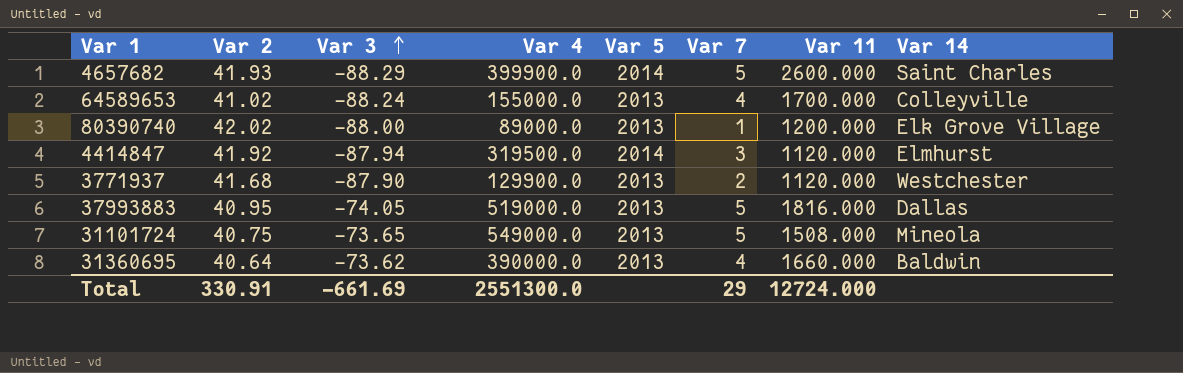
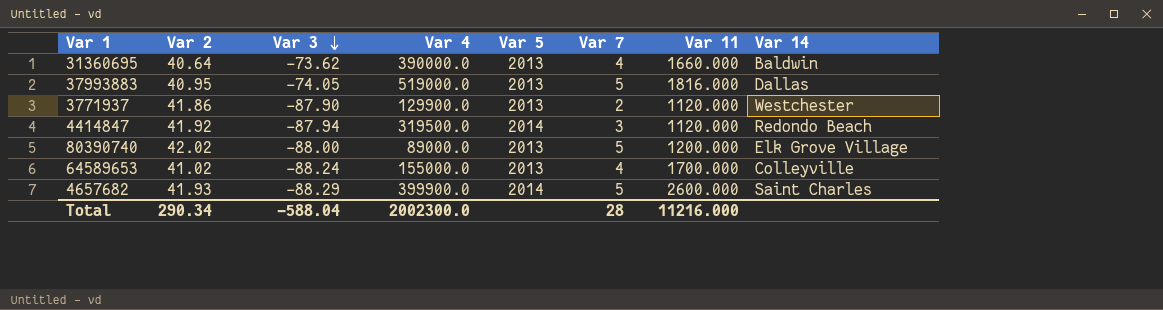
row order: Var 3 ascending -> Var 3 descending
row 31101724: 40.75 | -73.65 | 549000.0 | 2013 | 5 | 1508.000 | Mineola -> none
3771937 | Var 2: 41.68 -> 41.86
4414847 | Var 14: Elmhurst -> Redondo Beach
80390740 | Var 7: 1 -> 5
Total | Var 2: 330.91 -> 290.34
Total | Var 3: -661.69 -> -588.04
Total | Var 4: 2551300.0 -> 2002300.0
Total | Var 7: 29 -> 28
Total | Var 11: 12724.000 -> 11216.000

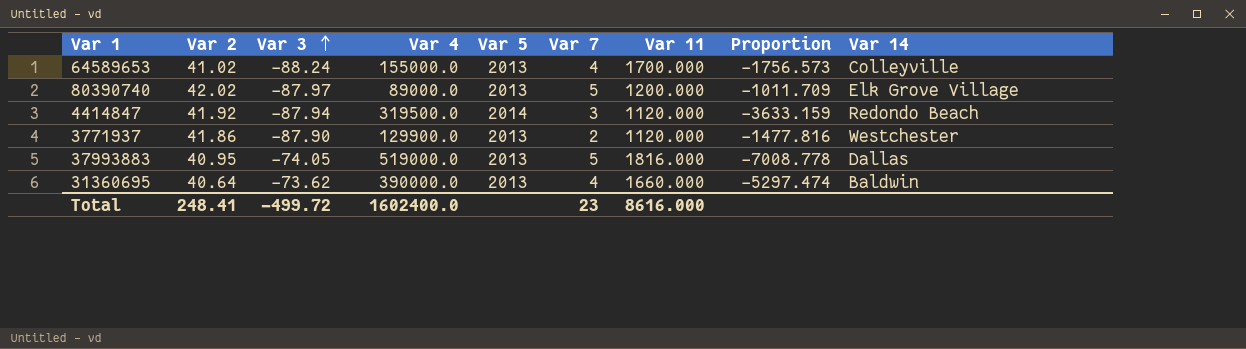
row order: Var 3 descending -> Var 3 ascending
column Proportion | formula: none -> [Var 4] / [Var 3]
row 4657682: 41.93 | -88.29 | 399900.0 | 2014 | 5 | 2600.000 | Saint Charles -> none
80390740 | Var 3: -88.00 -> -87.97
Total | Var 2: 290.34 -> 248.41
Total | Var 3: -588.04 -> -499.72
Total | Var 4: 2002300.0 -> 1602400.0
Total | Var 7: 28 -> 23
Total | Var 11: 11216.000 -> 8616.000

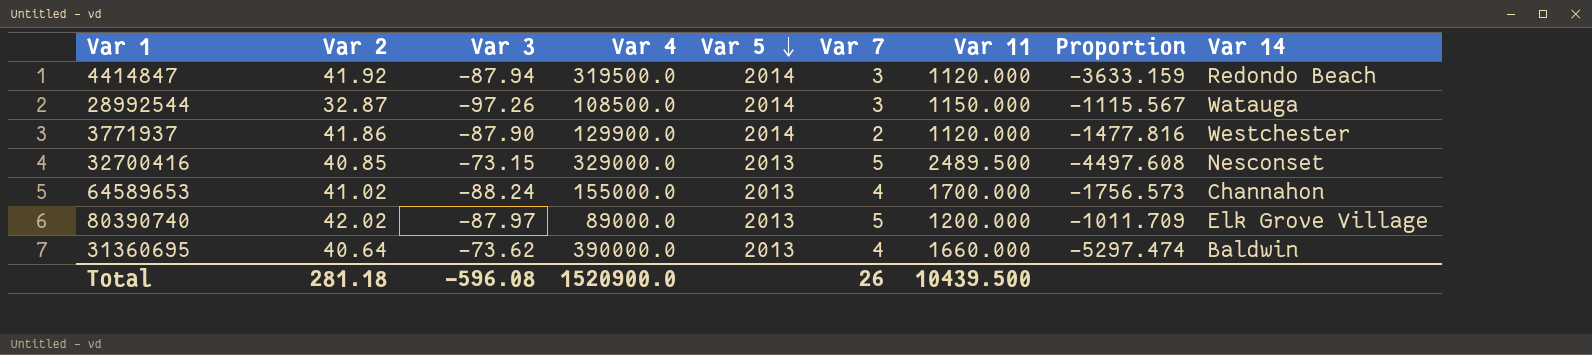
row order: Var 3 ascending -> Var 5 descending
row 37993883: 40.95 | -74.05 | 519000.0 | 2013 | 5 | 1816.000 | -7008.778 | Dallas -> none
row 28992544: none -> 32.87 | -97.26 | 108500.0 | 2014 | 3 | 1150.000 | -1115.567 | Watauga
3771937 | Var 5: 2013 -> 2014
row 32700416: none -> 40.85 | -73.15 | 329000.0 | 2013 | 5 | 2489.500 | -4497.608 | Nesconset
64589653 | Var 14: Colleyville -> Channahon
Total | Var 2: 248.41 -> 281.18
Total | Var 3: -499.72 -> -596.08
Total | Var 4: 1602400.0 -> 1520900.0
Total | Var 7: 23 -> 26
Total | Var 11: 8616.000 -> 10439.500

